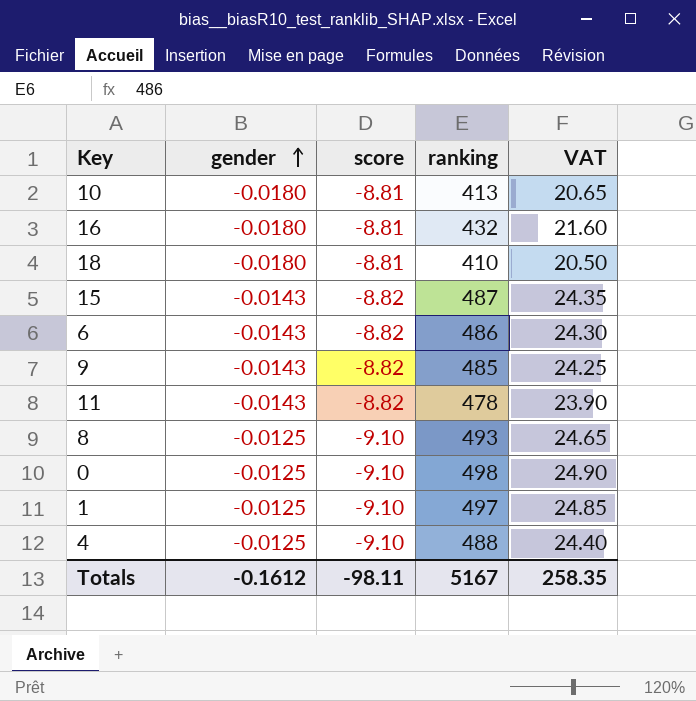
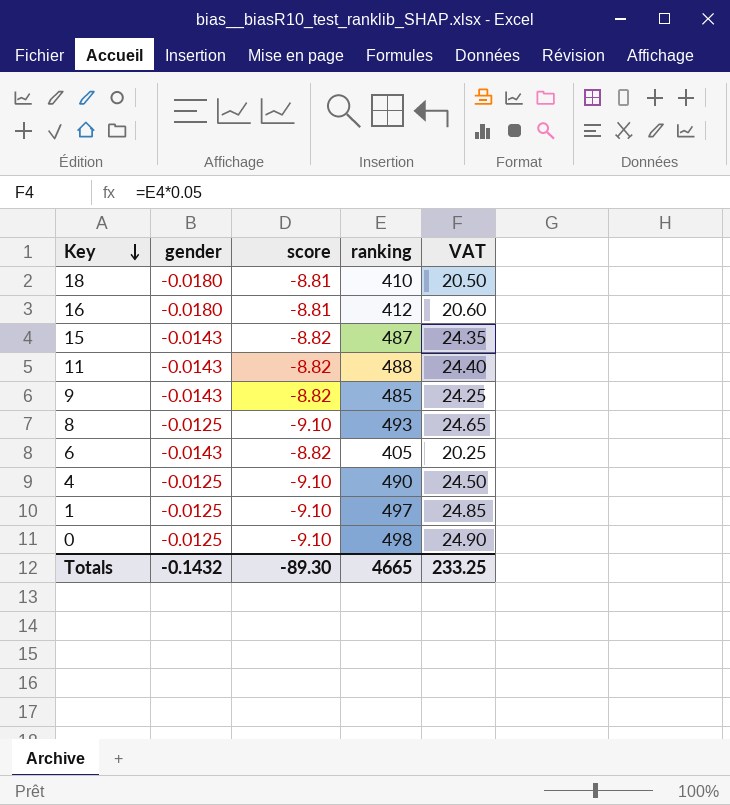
row order: gender ascending -> Key descending
row 10: -0.0180 | -8.81 | 413 | 20.65 -> none
16 | ranking: 432 -> 412
16 | VAT: 21.60 -> 20.60
11 | ranking: 478 -> 488
11 | VAT: 23.90 -> 24.40
6 | ranking: 486 -> 405
6 | VAT: 24.30 -> 20.25
4 | ranking: 488 -> 490
4 | VAT: 24.40 -> 24.50
Totals | gender: -0.1612 -> -0.1432
Totals | score: -98.11 -> -89.30
Totals | ranking: 5167 -> 4665
Totals | VAT: 258.35 -> 233.25

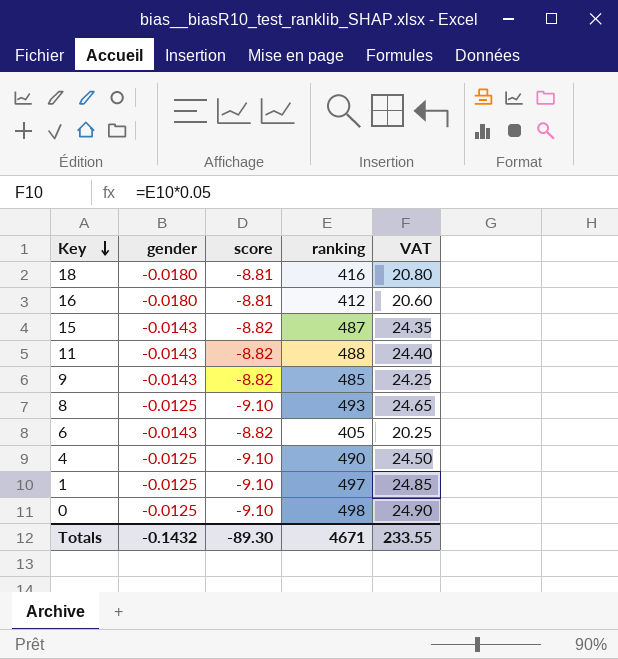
18 | ranking: 410 -> 416
18 | VAT: 20.50 -> 20.80
Totals | ranking: 4665 -> 4671
Totals | VAT: 233.25 -> 233.55

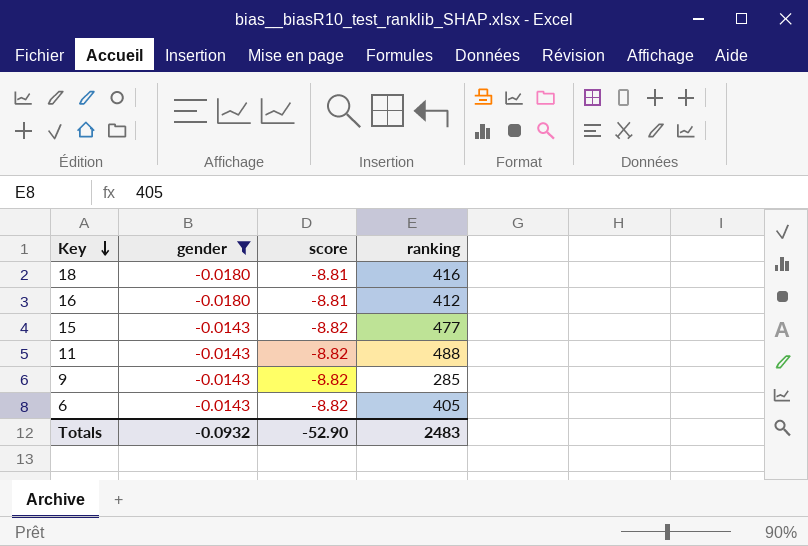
filter: none -> gender != -0.0125
column VAT | formula: [ranking] * 0.05 -> none
15 | ranking: 487 -> 477
9 | ranking: 485 -> 285
Totals | gender: -0.1432 -> -0.0932
Totals | score: -89.30 -> -52.90
Totals | ranking: 4671 -> 2483

